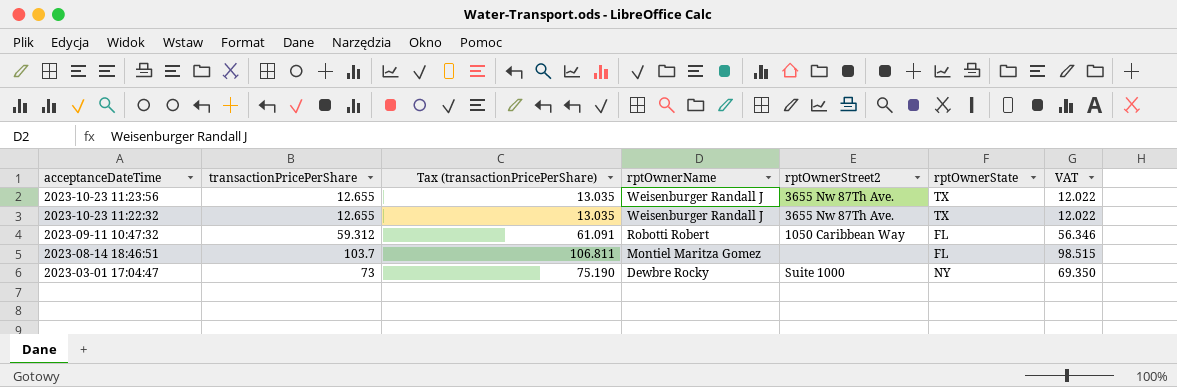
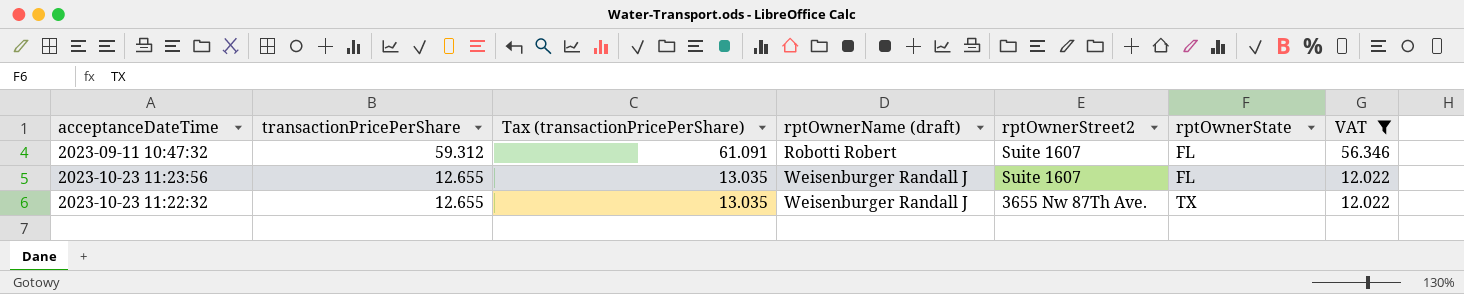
filter: none -> VAT <= 56.346
row order: acceptanceDateTime descending -> transactionPricePerShare descending
column name: rptOwnerName -> rptOwnerName (draft)
2023-09-11 10:47:32 | rptOwnerStreet2: 1050 Caribbean Way -> Suite 1607
2023-10-23 11:23:56 | rptOwnerStreet2: 3655 Nw 87Th Ave. -> Suite 1607
2023-10-23 11:23:56 | rptOwnerState: TX -> FL

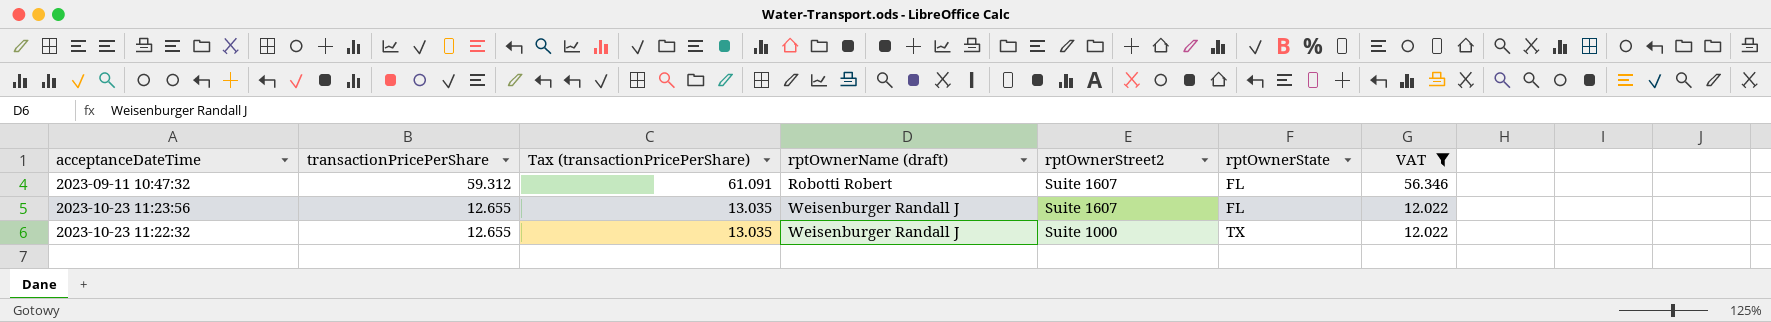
2023-10-23 11:22:32 | rptOwnerStreet2: 3655 Nw 87Th Ave. -> Suite 1000

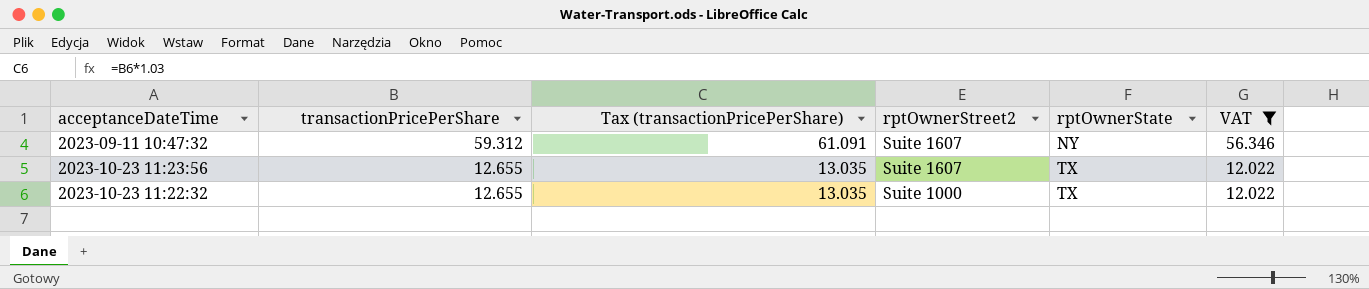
column rptOwnerName (draft) | position: 4 -> none
2023-09-11 10:47:32 | rptOwnerState: FL -> NY
2023-10-23 11:23:56 | rptOwnerState: FL -> TX

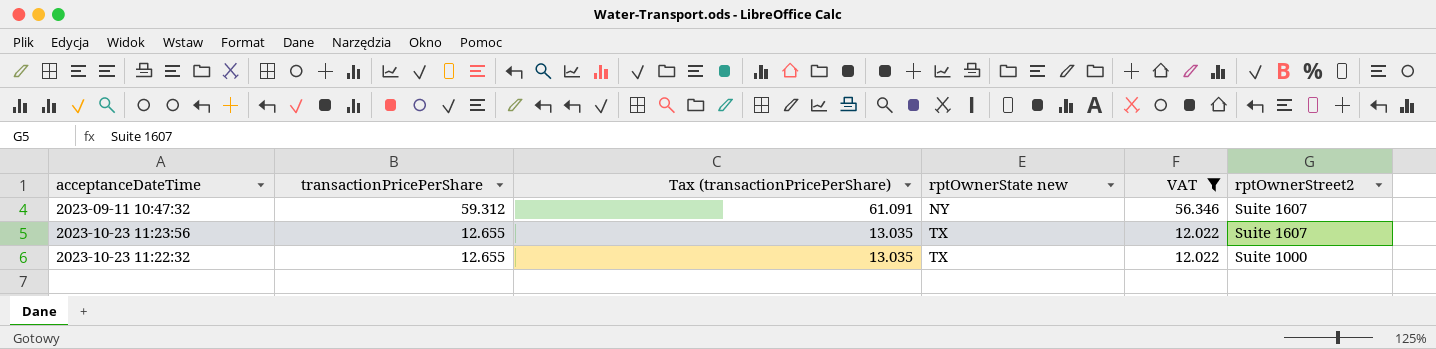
column name: rptOwnerState -> rptOwnerState new
column rptOwnerStreet2 | position: 4 -> 6

